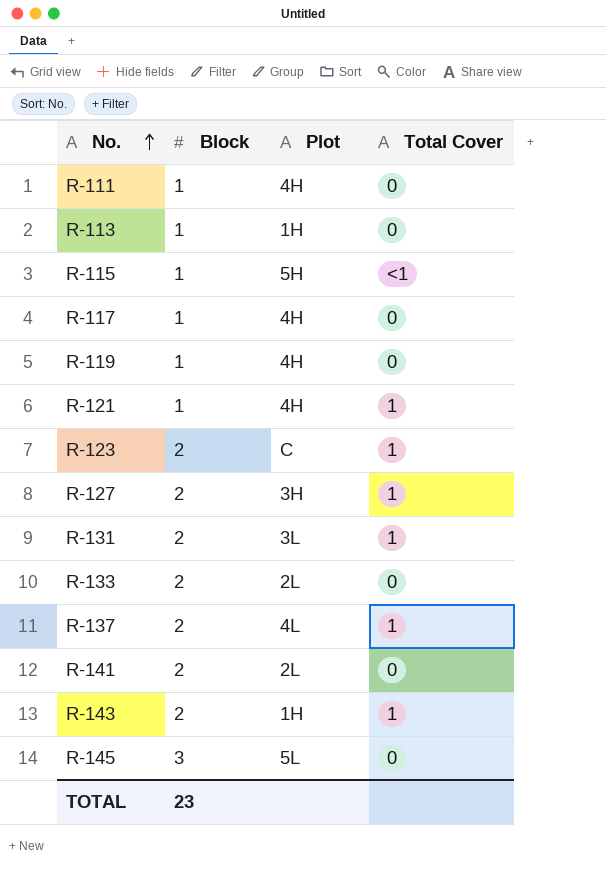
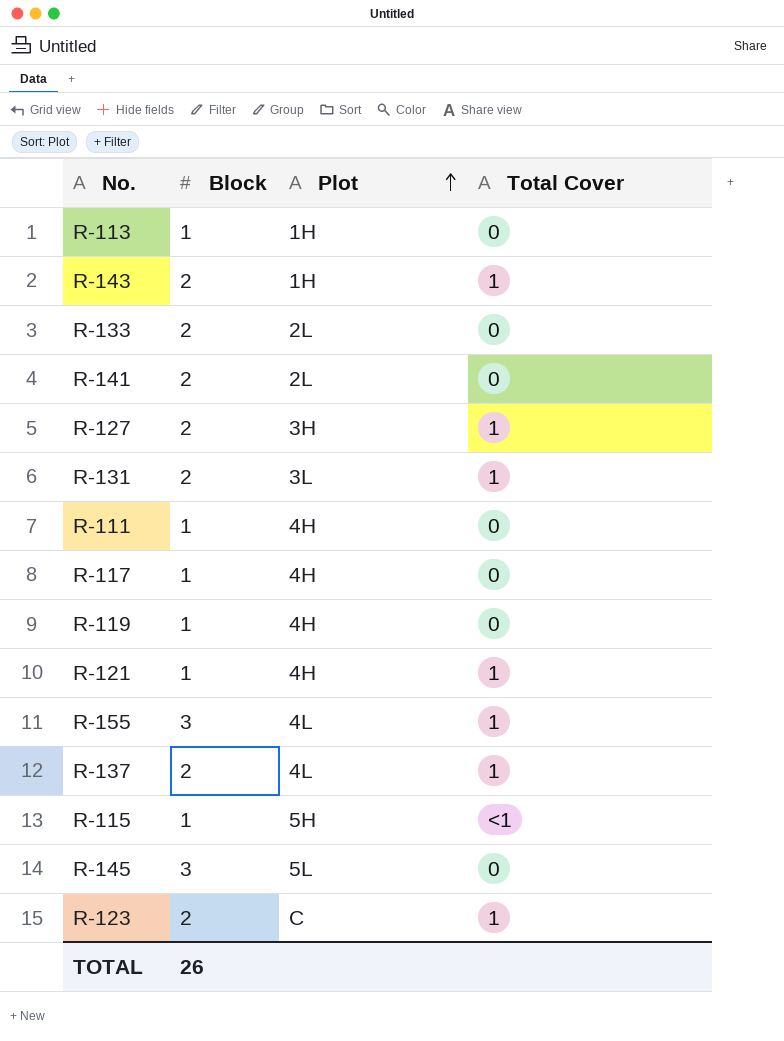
row order: No. ascending -> Plot ascending
row R-155: none -> 3 | 4L | 1
TOTAL | Block: 23 -> 26

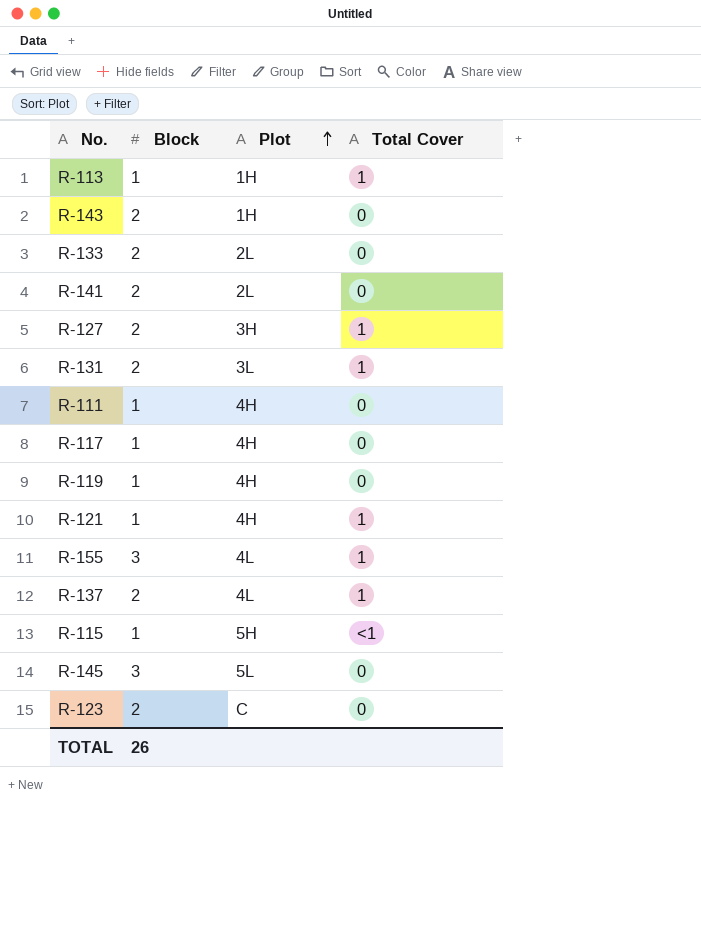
R-113 | Total Cover: 0 -> 1
R-143 | Total Cover: 1 -> 0
R-123 | Total Cover: 1 -> 0

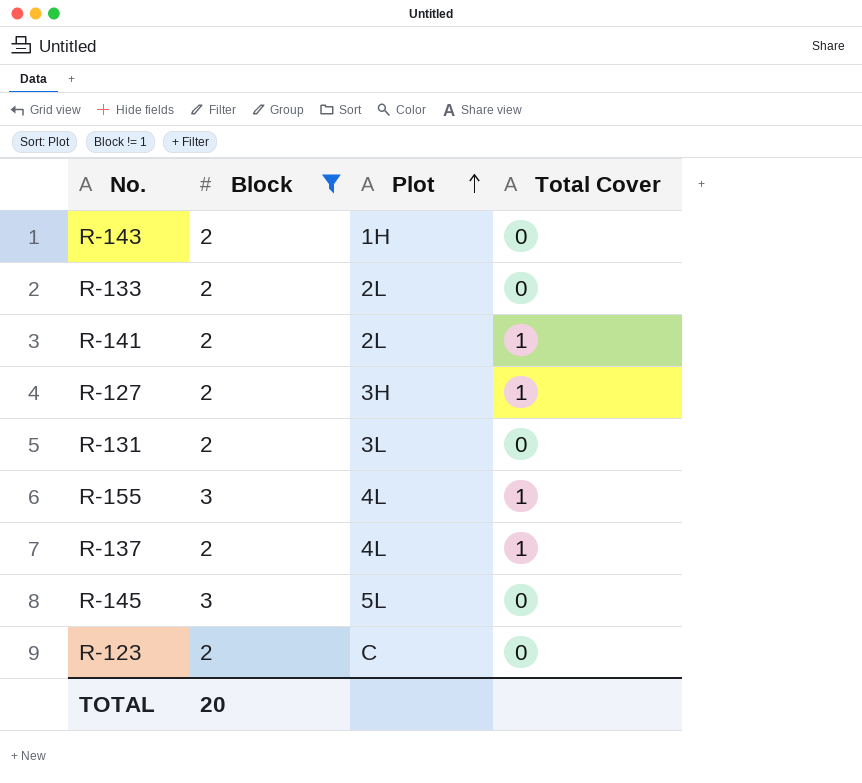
filter: none -> Block != 1
R-141 | Total Cover: 0 -> 1
R-131 | Total Cover: 1 -> 0
TOTAL | Block: 26 -> 20

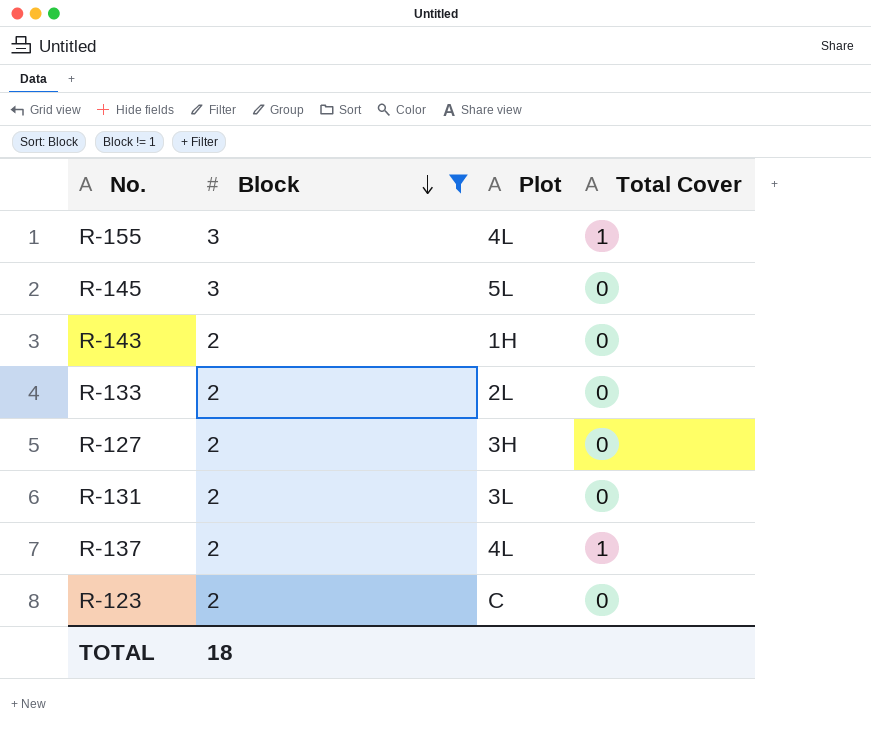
row order: Plot ascending -> Block descending
row R-141: 2 | 2L | 1 -> none
R-127 | Total Cover: 1 -> 0
TOTAL | Block: 20 -> 18

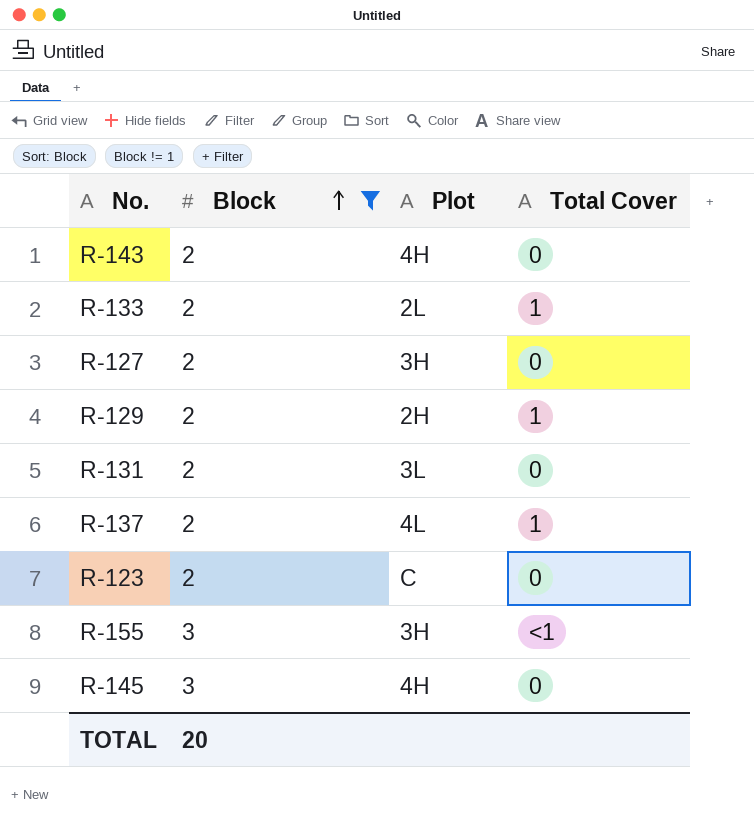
row order: Block descending -> Block ascending
R-143 | Plot: 1H -> 4H
R-133 | Total Cover: 0 -> 1
row R-129: none -> 2 | 2H | 1
R-155 | Plot: 4L -> 3H
R-155 | Total Cover: 1 -> <1
R-145 | Plot: 5L -> 4H
TOTAL | Block: 18 -> 20

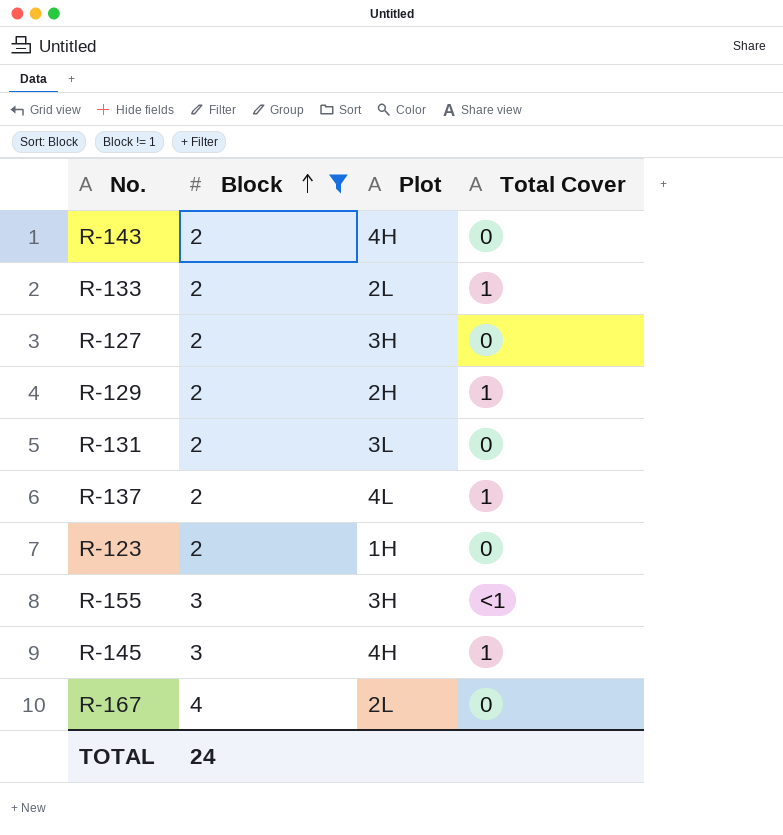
R-123 | Plot: C -> 1H
R-145 | Total Cover: 0 -> 1
row R-167: none -> 4 | 2L | 0
TOTAL | Block: 20 -> 24

